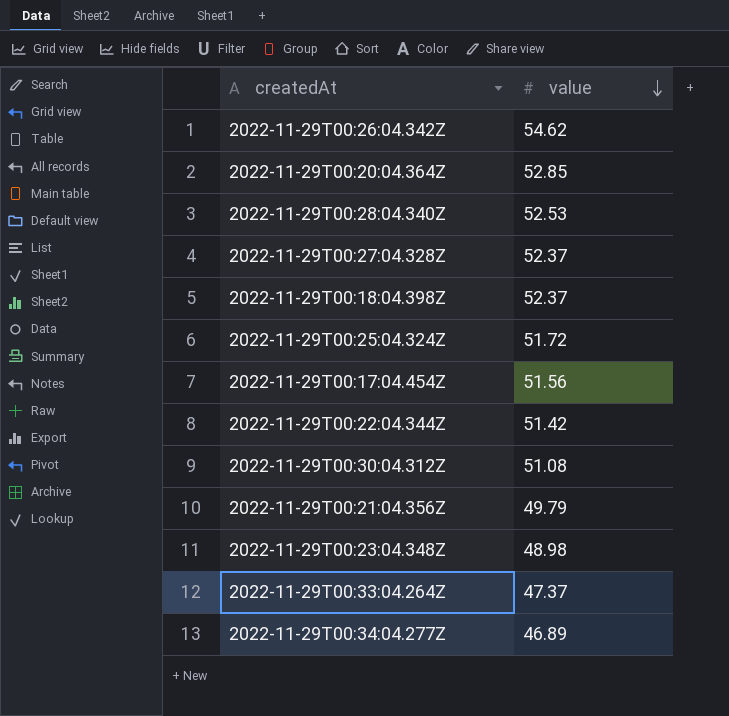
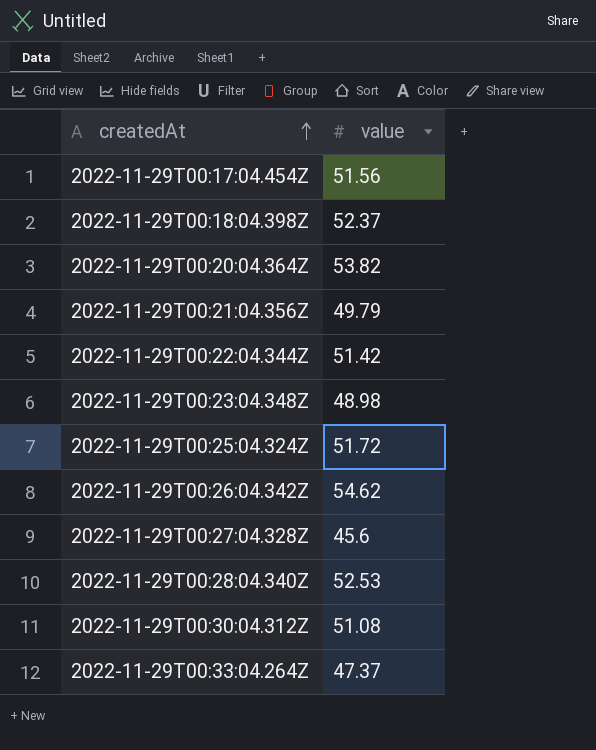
row order: value descending -> createdAt ascending
row 2022-11-29T00:34:04.277Z: 46.89 -> none
2022-11-29T00:20:04.364Z | value: 52.85 -> 53.82
2022-11-29T00:27:04.328Z | value: 52.37 -> 45.6

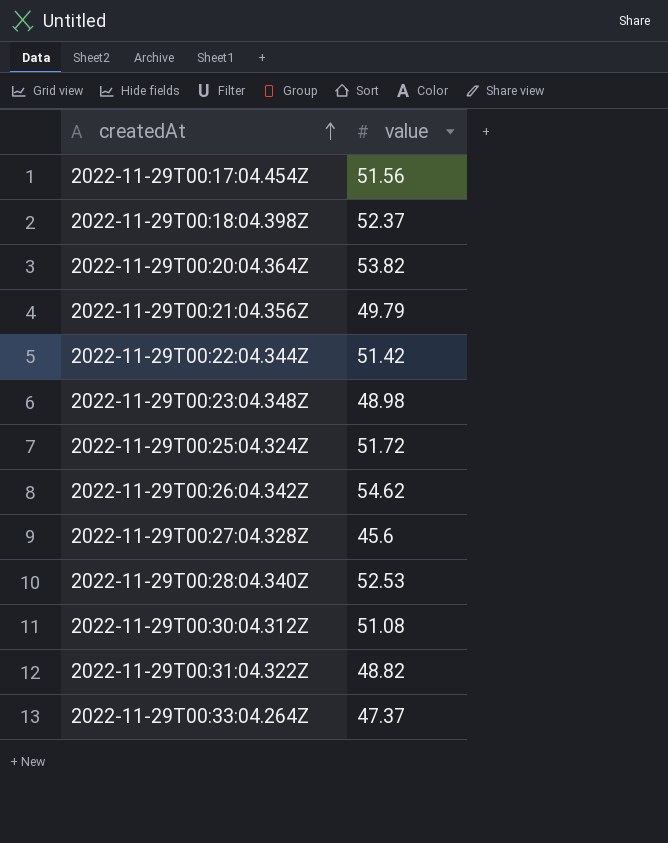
row 2022-11-29T00:31:04.322Z: none -> 48.82

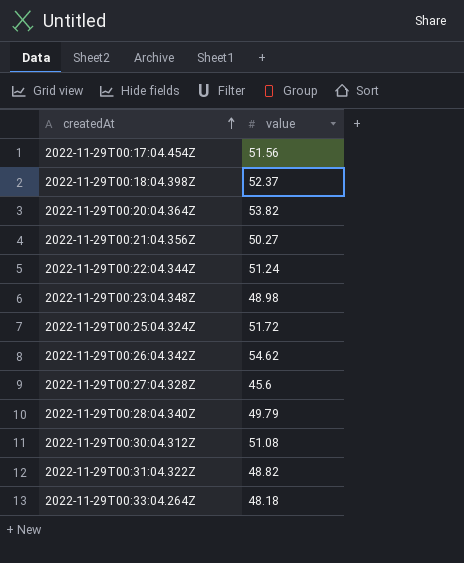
2022-11-29T00:21:04.356Z | value: 49.79 -> 50.27
2022-11-29T00:22:04.344Z | value: 51.42 -> 51.24
2022-11-29T00:28:04.340Z | value: 52.53 -> 49.79
2022-11-29T00:33:04.264Z | value: 47.37 -> 48.18

